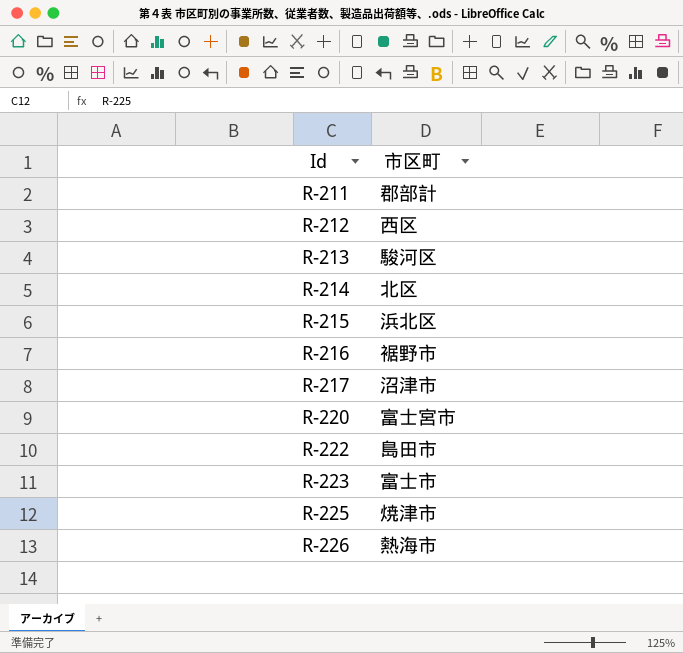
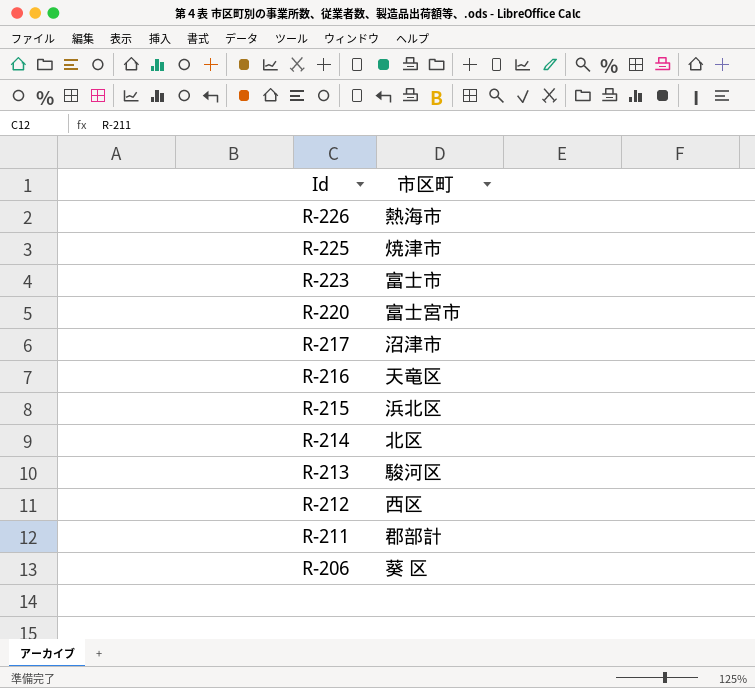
row order: Id ascending -> Id descending
row R-222: 島田市 -> none
R-216 | 市区町: 裾野市 -> 天竜区
row R-206: none -> 葵 区

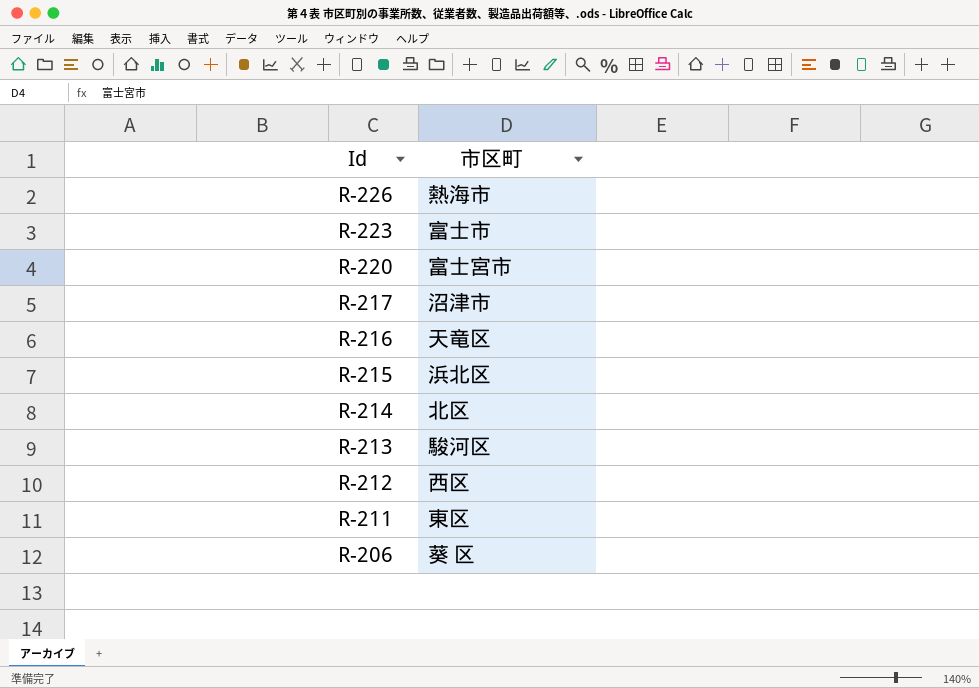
row R-225: 焼津市 -> none
R-211 | 市区町: 郡部計 -> 東区

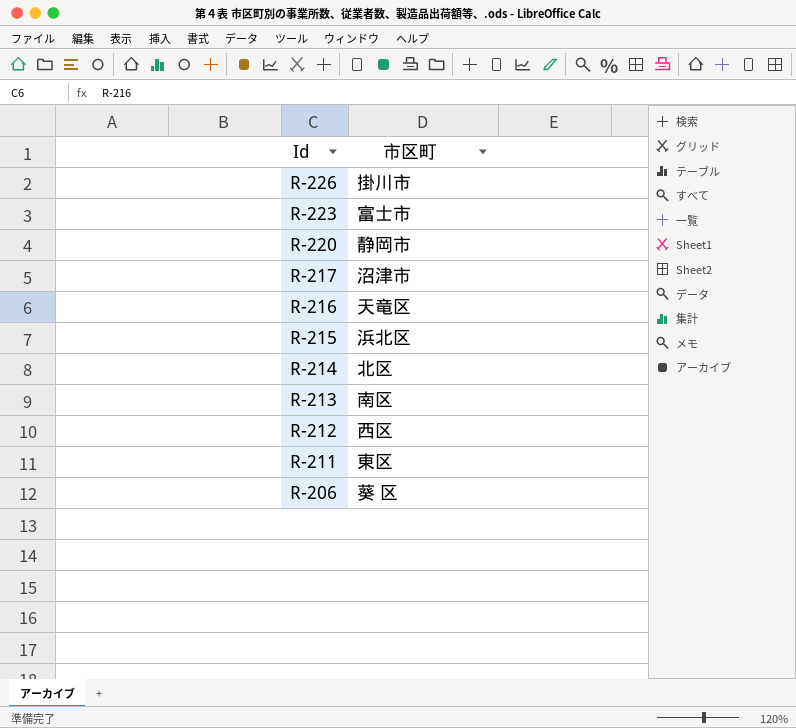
R-226 | 市区町: 熱海市 -> 掛川市
R-220 | 市区町: 富士宮市 -> 静岡市
R-213 | 市区町: 駿河区 -> 南区

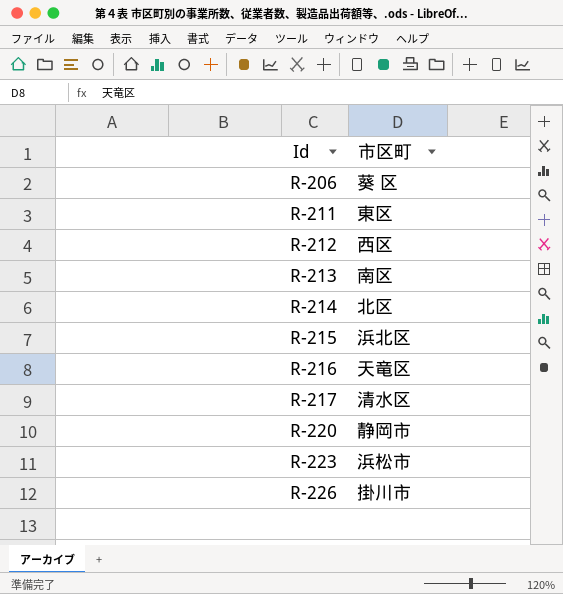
row order: Id descending -> Id ascending
R-217 | 市区町: 沼津市 -> 清水区
R-223 | 市区町: 富士市 -> 浜松市

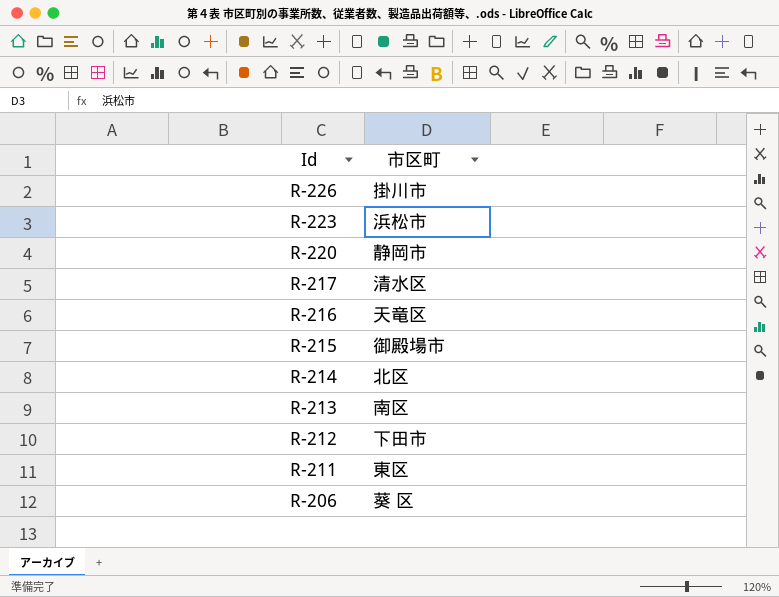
row order: Id ascending -> Id descending
R-215 | 市区町: 浜北区 -> 御殿場市
R-212 | 市区町: 西区 -> 下田市

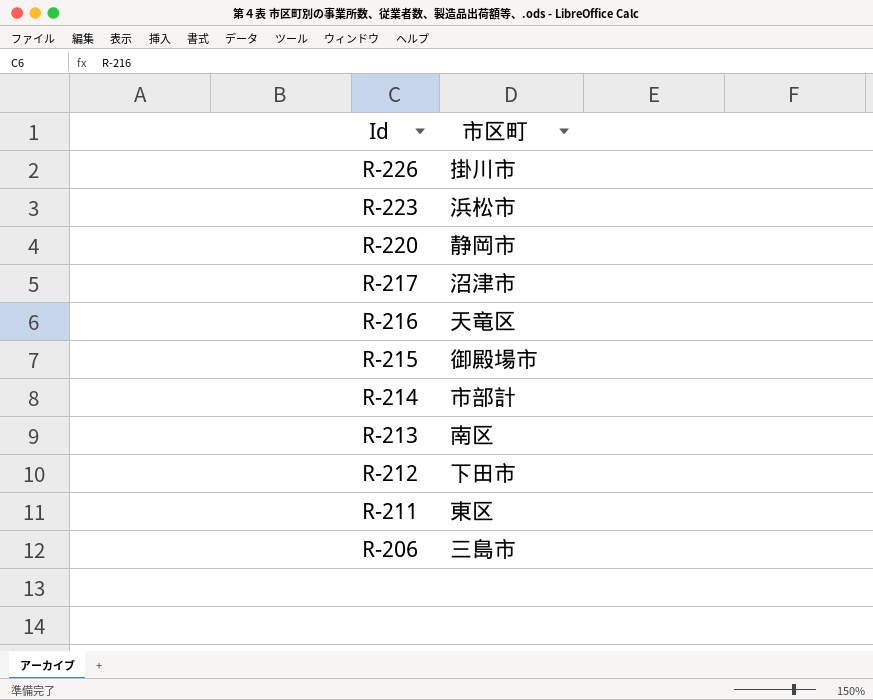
R-217 | 市区町: 清水区 -> 沼津市
R-214 | 市区町: 北区 -> 市部計
R-206 | 市区町: 葵 区 -> 三島市

